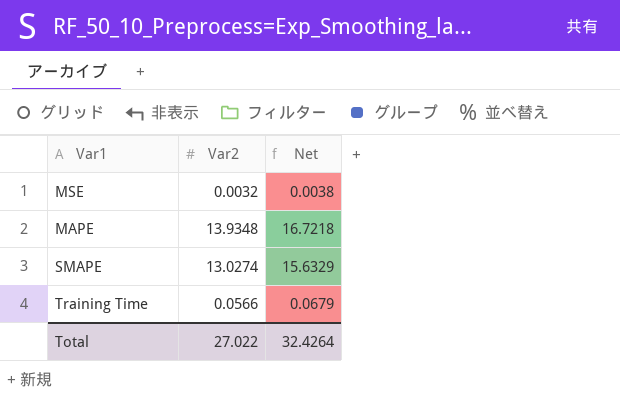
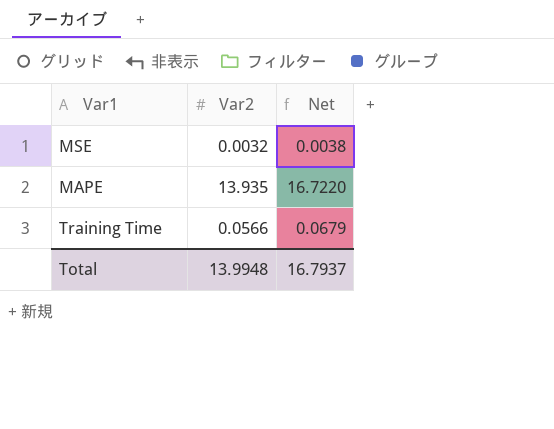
row SMAPE: 13.0274 | 15.6329 -> none
MAPE | Var2: 13.9348 -> 13.935
MAPE | Net: 16.7218 -> 16.7220
Total | Var2: 27.022 -> 13.9948
Total | Net: 32.4264 -> 16.7937

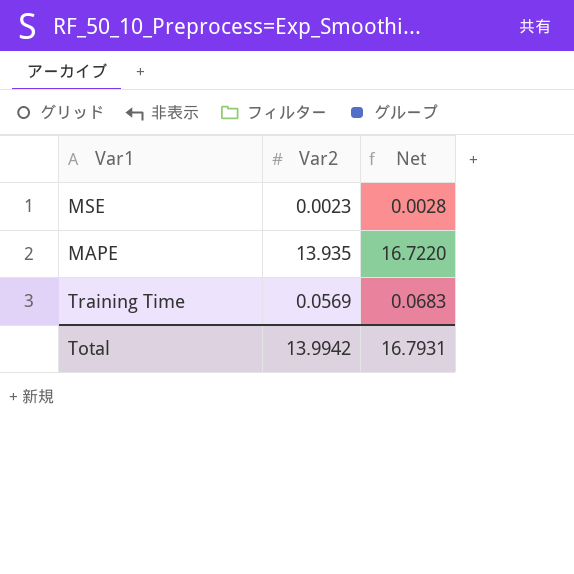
MSE | Var2: 0.0032 -> 0.0023
MSE | Net: 0.0038 -> 0.0028
Training Time | Var2: 0.0566 -> 0.0569
Training Time | Net: 0.0679 -> 0.0683
Total | Var2: 13.9948 -> 13.9942
Total | Net: 16.7937 -> 16.7931

